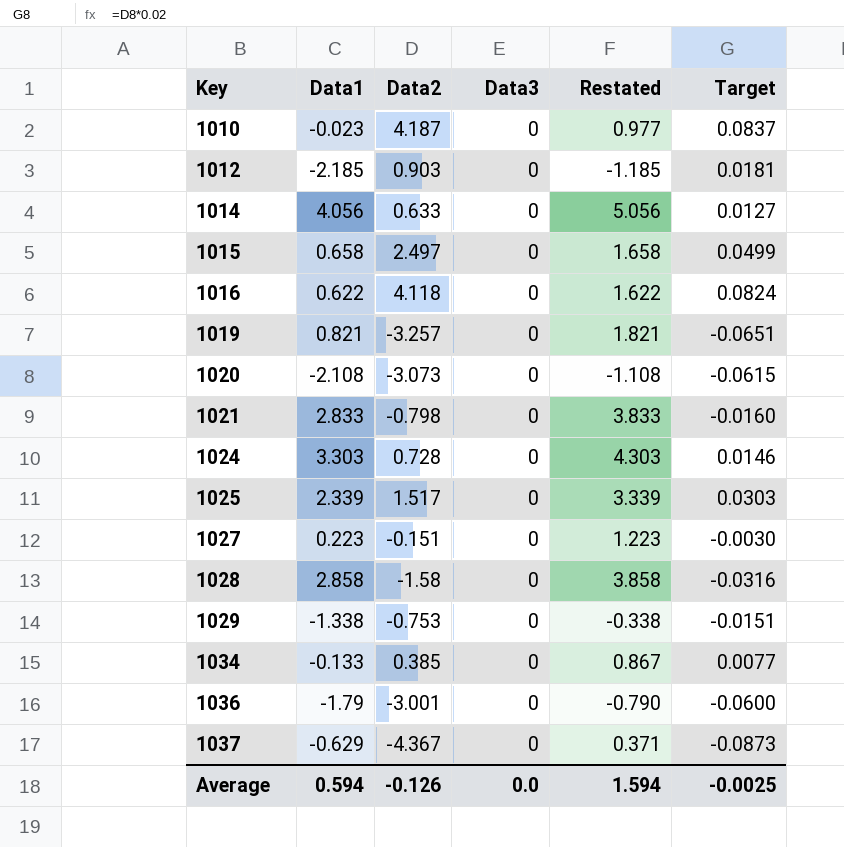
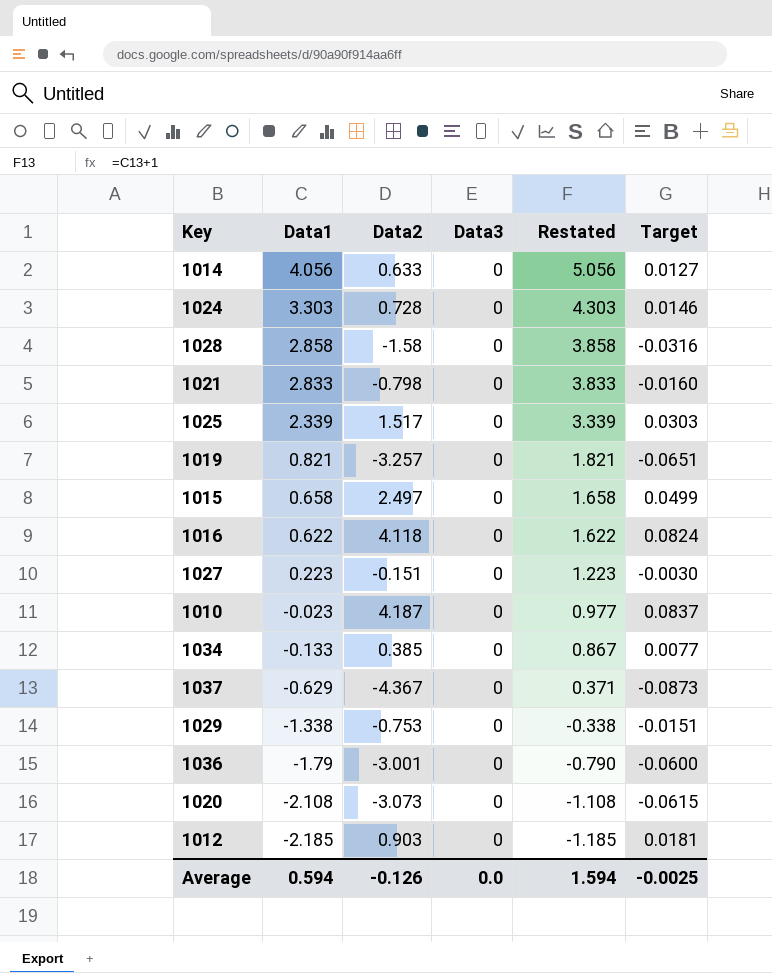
row order: Key ascending -> Data1 descending

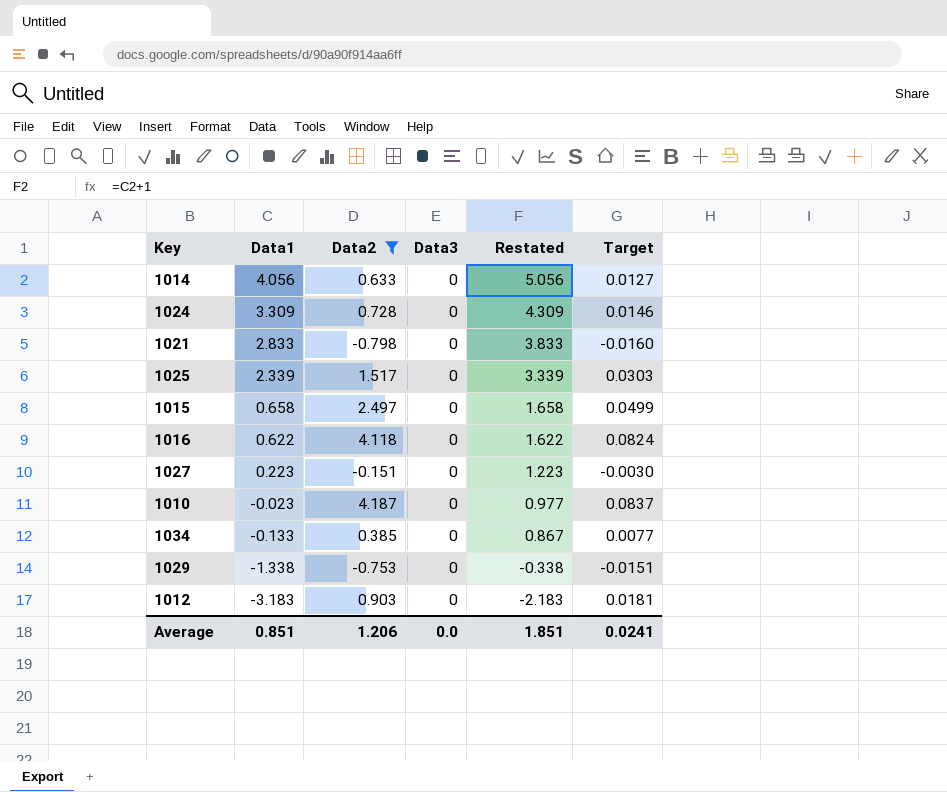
filter: none -> Data2 >= -0.798
1024 | Data1: 3.303 -> 3.309
1024 | Restated: 4.303 -> 4.309
1012 | Data1: -2.185 -> -3.183
1012 | Restated: -1.185 -> -2.183
Average | Data1: 0.594 -> 0.851
Average | Data2: -0.126 -> 1.206
Average | Restated: 1.594 -> 1.851
Average | Target: -0.0025 -> 0.0241

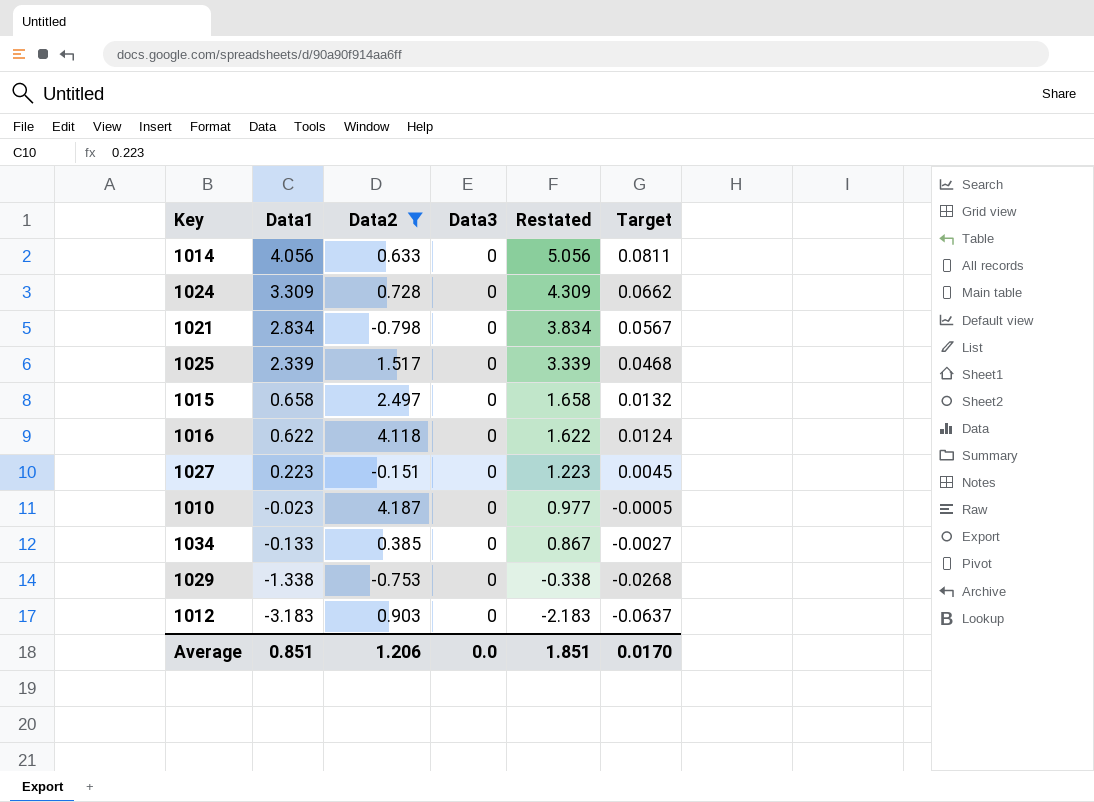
column Target | formula: [Data2] * 0.02 -> [Data1] * 0.02
1021 | Data1: 2.833 -> 2.834
1021 | Restated: 3.833 -> 3.834
Average | Target: 0.0241 -> 0.0170

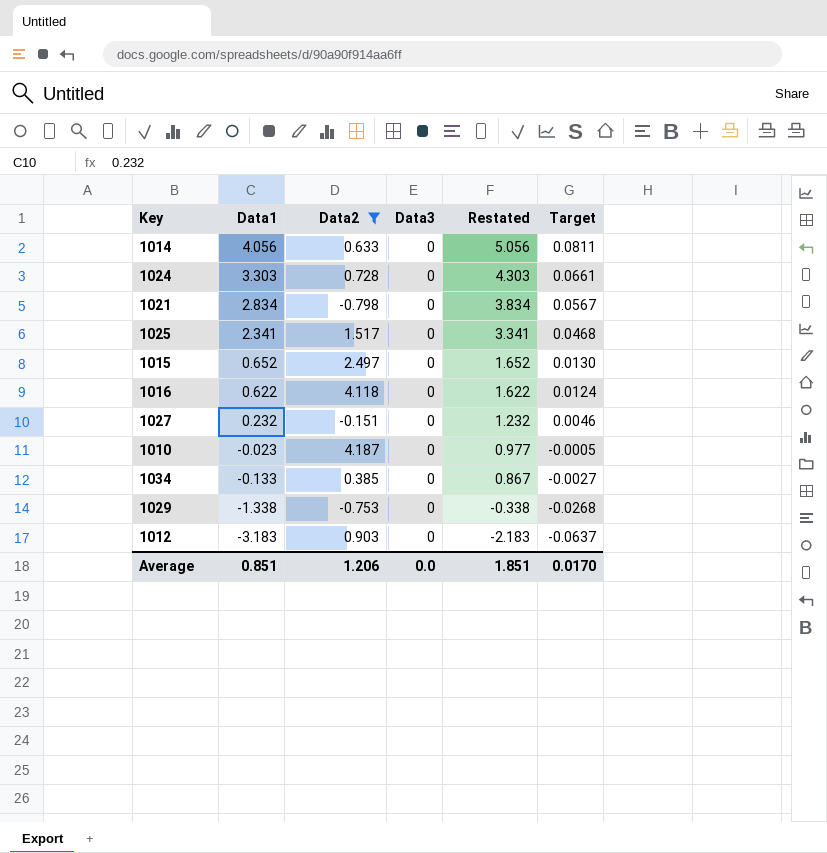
1024 | Data1: 3.309 -> 3.303
1024 | Restated: 4.309 -> 4.303
1024 | Target: 0.0662 -> 0.0661
1025 | Data1: 2.339 -> 2.341
1025 | Restated: 3.339 -> 3.341
1015 | Data1: 0.658 -> 0.652
1015 | Restated: 1.658 -> 1.652
1015 | Target: 0.0132 -> 0.0130
1027 | Data1: 0.223 -> 0.232
1027 | Restated: 1.223 -> 1.232
1027 | Target: 0.0045 -> 0.0046

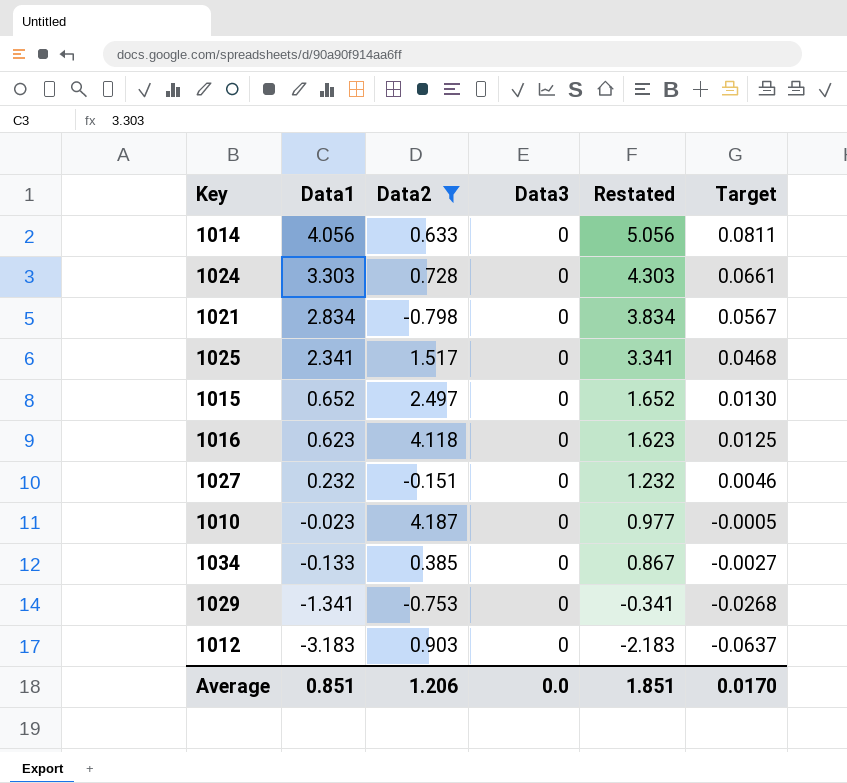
1016 | Data1: 0.622 -> 0.623
1016 | Restated: 1.622 -> 1.623
1016 | Target: 0.0124 -> 0.0125
1029 | Data1: -1.338 -> -1.341
1029 | Restated: -0.338 -> -0.341

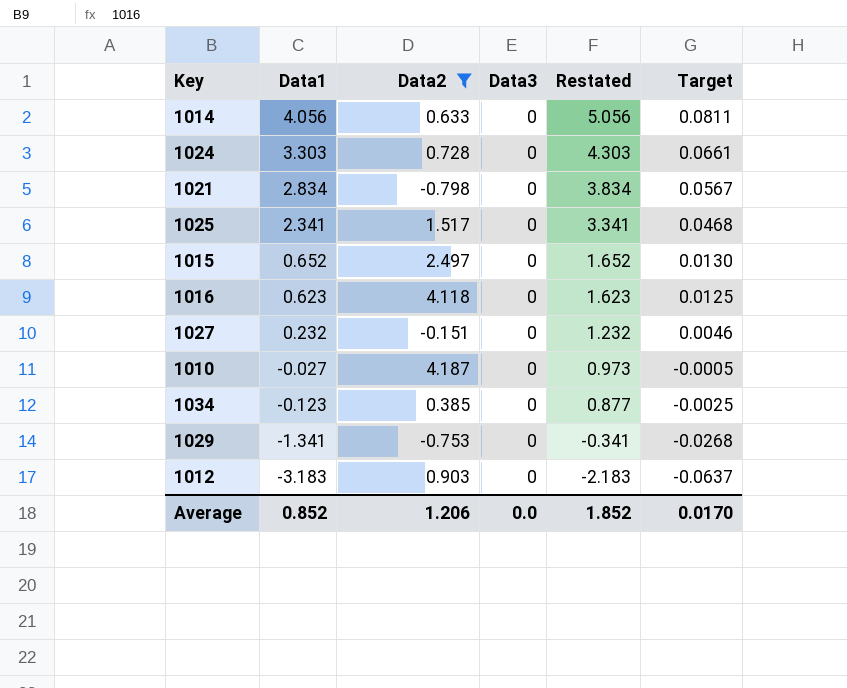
1010 | Data1: -0.023 -> -0.027
1010 | Restated: 0.977 -> 0.973
1034 | Data1: -0.133 -> -0.123
1034 | Restated: 0.867 -> 0.877
1034 | Target: -0.0027 -> -0.0025
Average | Data1: 0.851 -> 0.852
Average | Restated: 1.851 -> 1.852

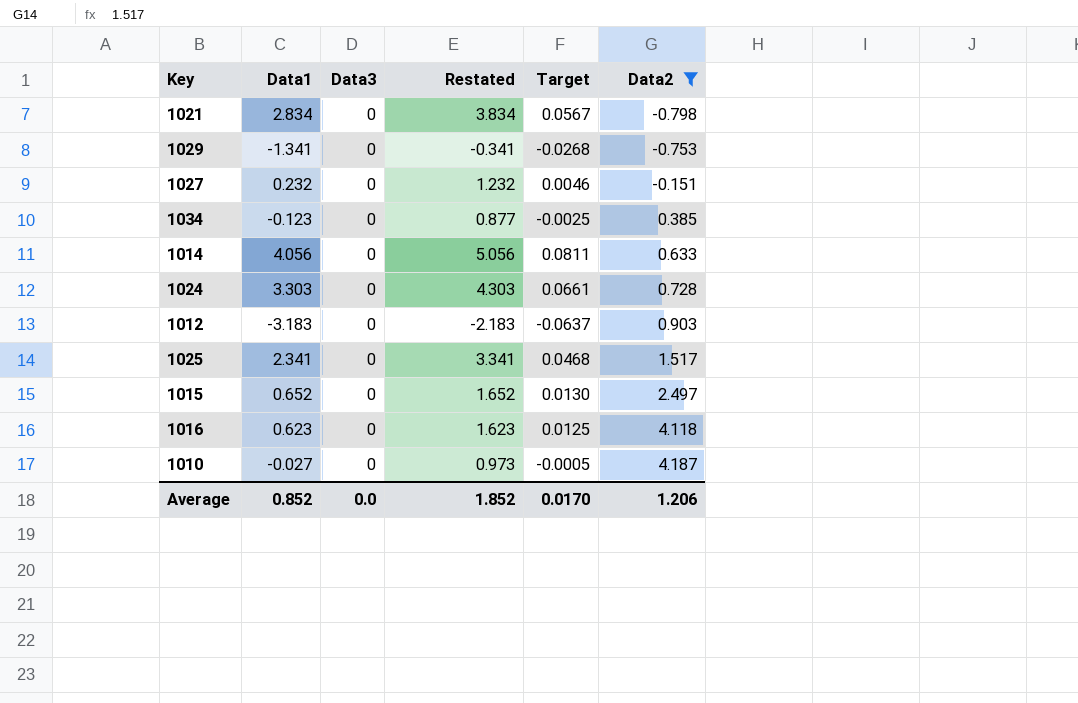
row order: Data1 descending -> Data2 ascending
column Data2 | position: 3 -> 6

